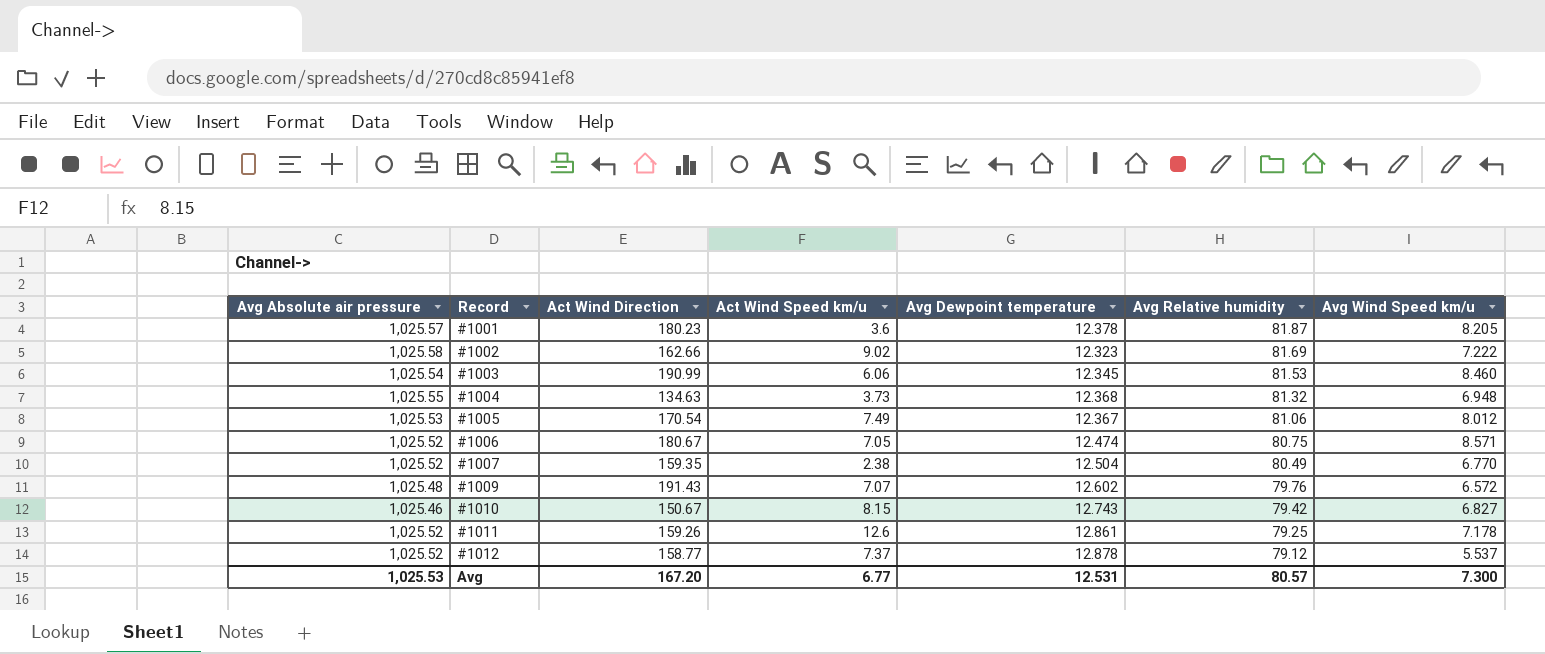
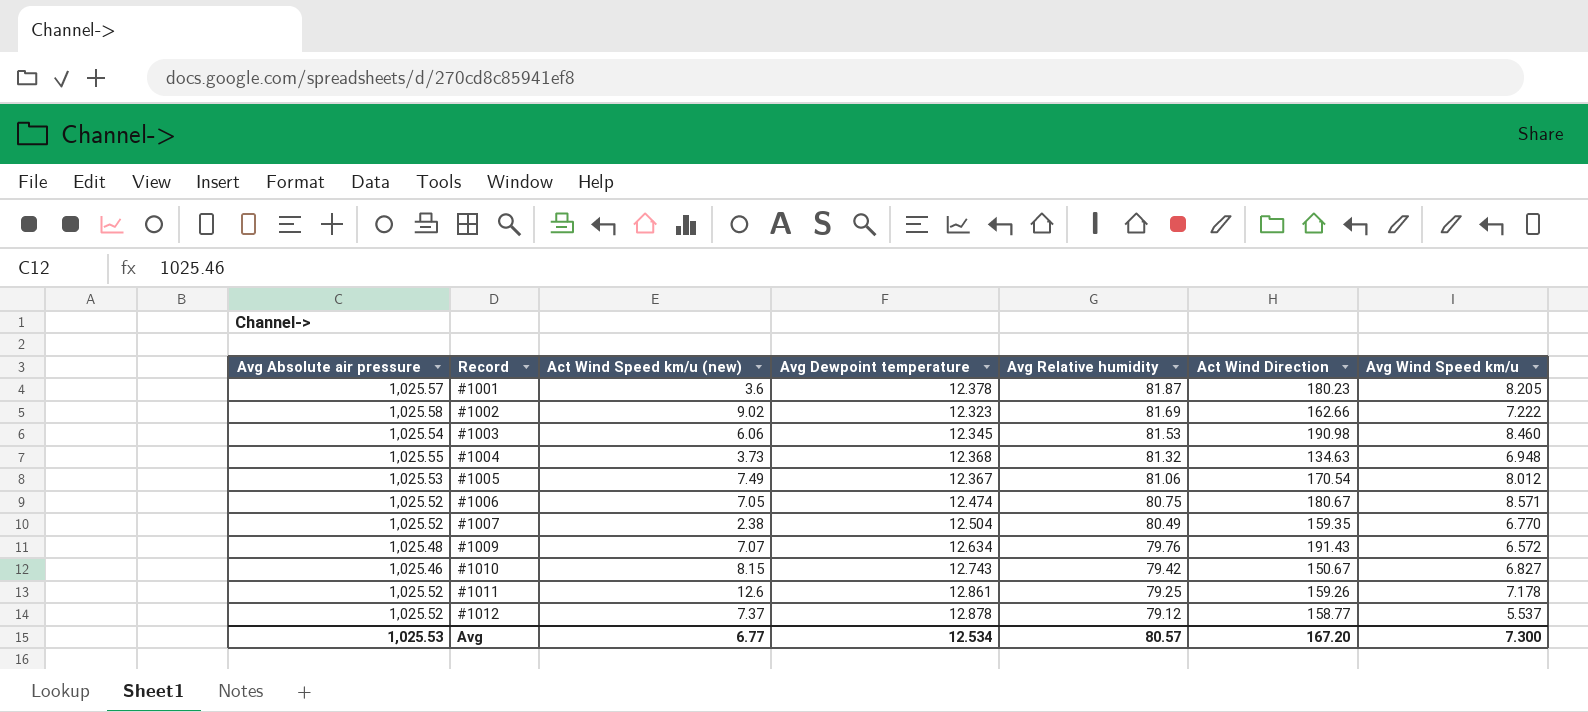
column name: Act Wind Speed km/u -> Act Wind Speed km/u (new)
column Act Wind Direction | position: 3 -> 6
#1003 | Act Wind Direction: 190.99 -> 190.98
#1009 | Avg Dewpoint temperature: 12.602 -> 12.634
Avg | Avg Dewpoint temperature: 12.531 -> 12.534

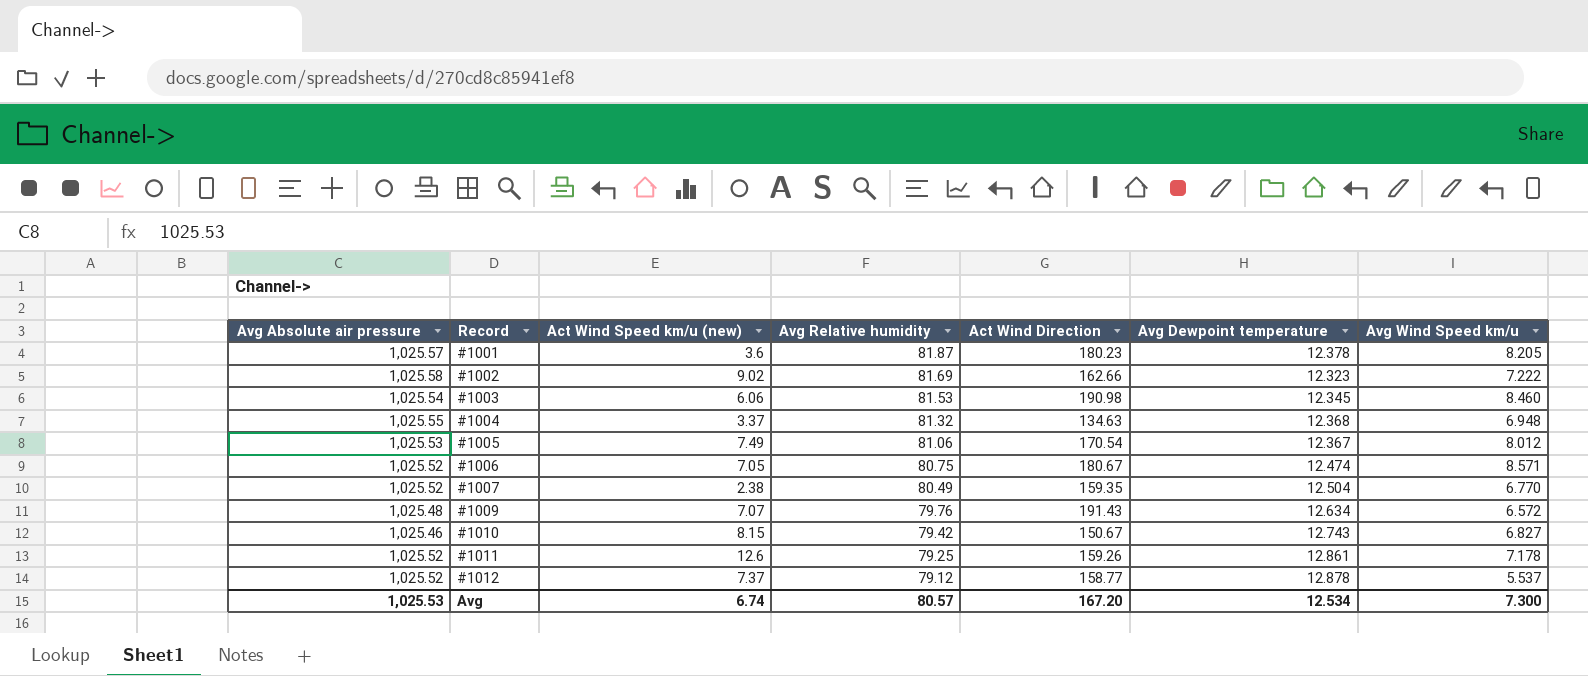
column Avg Dewpoint temperature | position: 4 -> 6
#1004 | Act Wind Speed km/u (new): 3.73 -> 3.37
Avg | Act Wind Speed km/u (new): 6.77 -> 6.74

